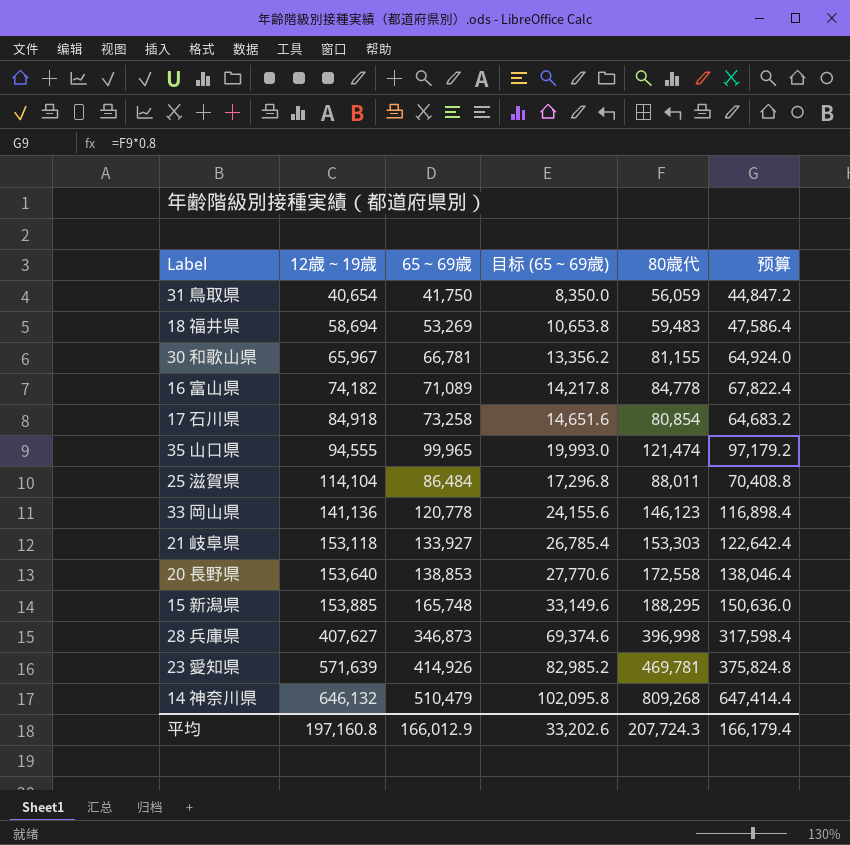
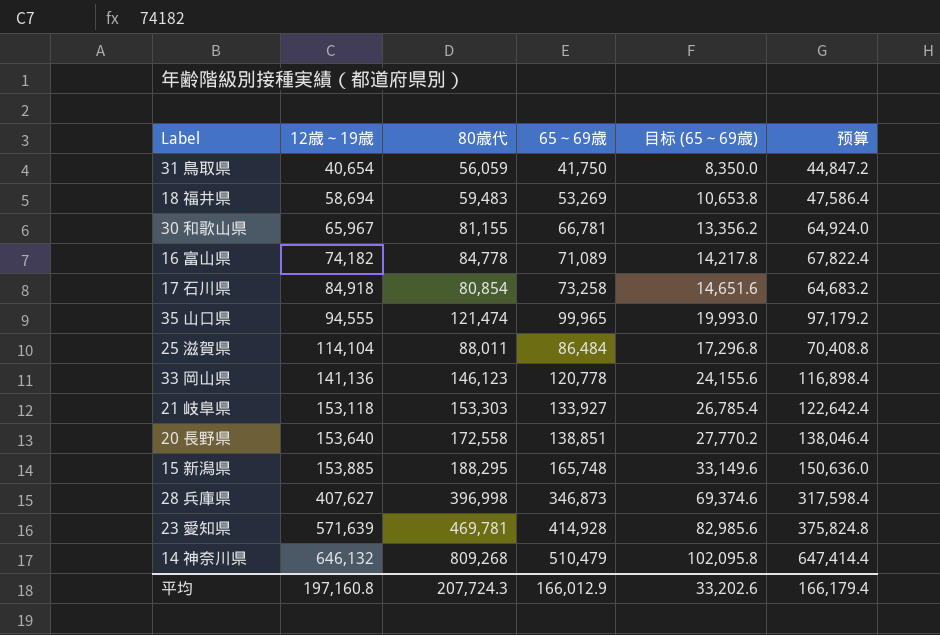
column 80歳代 | position: 5 -> 3
20 長野県 | 65～69歳: 138,853 -> 138,851
20 長野県 | 目标 (65～69歳): 27,770.6 -> 27,770.2
23 愛知県 | 65～69歳: 414,926 -> 414,928
23 愛知県 | 目标 (65～69歳): 82,985.2 -> 82,985.6

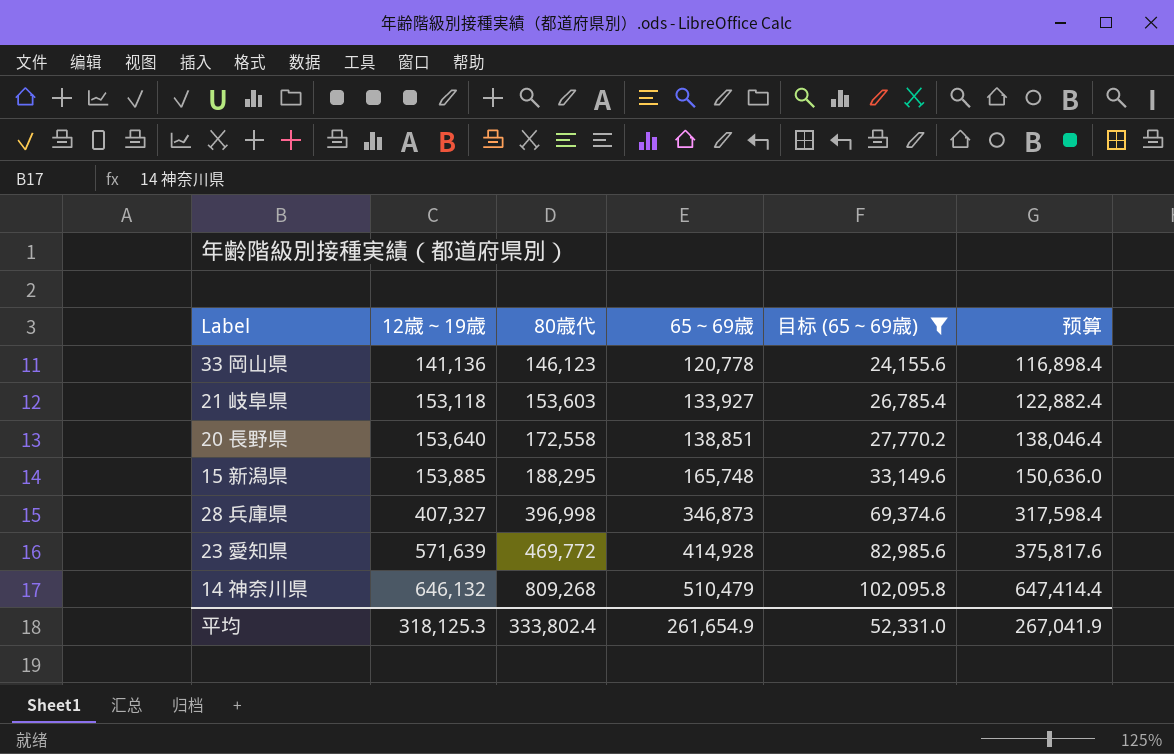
filter: none -> 目标 (65～69歳) >= 24,155.6
21 岐阜県 | 80歳代: 153,303 -> 153,603
21 岐阜県 | 预算: 122,642.4 -> 122,882.4
28 兵庫県 | 12歳～19歳: 407,627 -> 407,327
23 愛知県 | 80歳代: 469,781 -> 469,772
23 愛知県 | 预算: 375,824.8 -> 375,817.6
平均 | 12歳～19歳: 197,160.8 -> 318,125.3
平均 | 80歳代: 207,724.3 -> 333,802.4
平均 | 65～69歳: 166,012.9 -> 261,654.9
平均 | 目标 (65～69歳): 33,202.6 -> 52,331.0
平均 | 预算: 166,179.4 -> 267,041.9

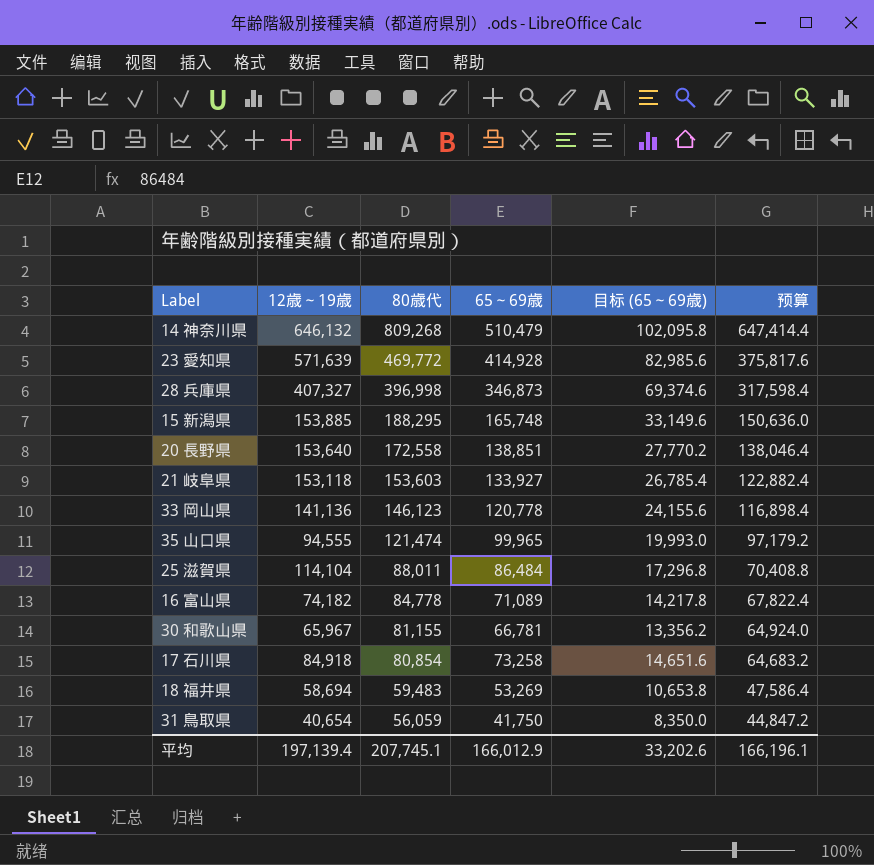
filter: 目标 (65～69歳) >= 24,155.6 -> none
row order: 12歳～19歳 ascending -> 80歳代 descending
平均 | 12歳～19歳: 318,125.3 -> 197,139.4
平均 | 80歳代: 333,802.4 -> 207,745.1
平均 | 65～69歳: 261,654.9 -> 166,012.9
平均 | 目标 (65～69歳): 52,331.0 -> 33,202.6
平均 | 预算: 267,041.9 -> 166,196.1

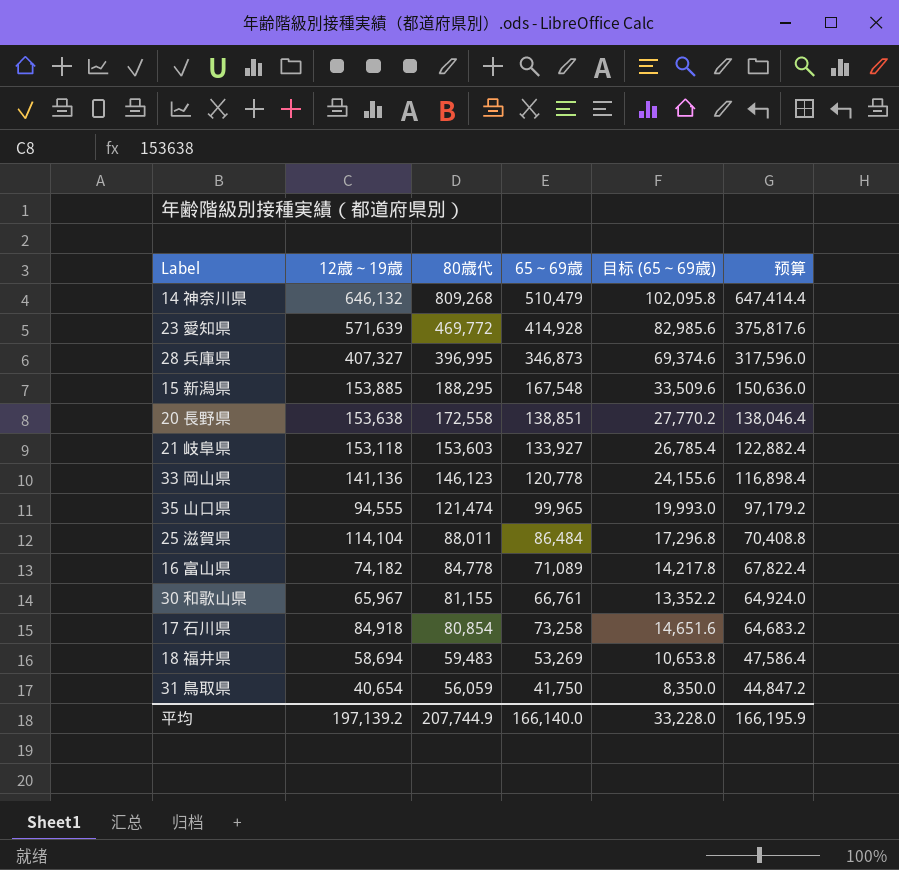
28 兵庫県 | 80歳代: 396,998 -> 396,995
28 兵庫県 | 预算: 317,598.4 -> 317,596.0
15 新潟県 | 65～69歳: 165,748 -> 167,548
15 新潟県 | 目标 (65～69歳): 33,149.6 -> 33,509.6
20 長野県 | 12歳～19歳: 153,640 -> 153,638
30 和歌山県 | 65～69歳: 66,781 -> 66,761
30 和歌山県 | 目标 (65～69歳): 13,356.2 -> 13,352.2
平均 | 12歳～19歳: 197,139.4 -> 197,139.2
平均 | 80歳代: 207,745.1 -> 207,744.9
平均 | 65～69歳: 166,012.9 -> 166,140.0
平均 | 目标 (65～69歳): 33,202.6 -> 33,228.0
平均 | 预算: 166,196.1 -> 166,195.9

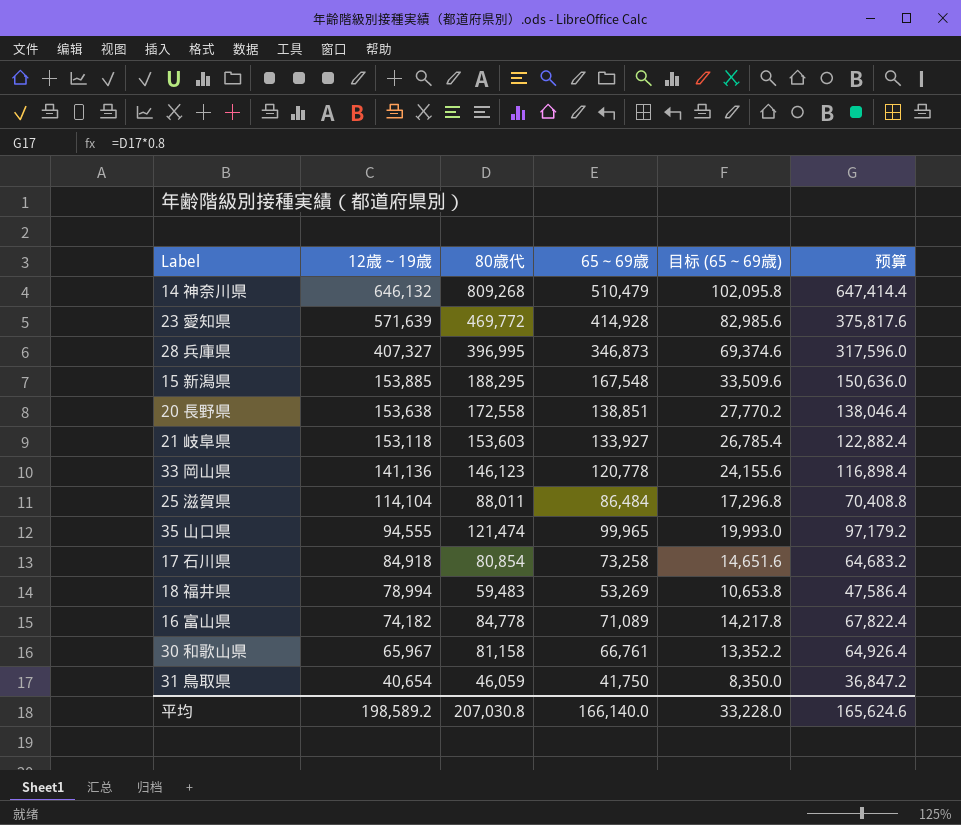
row order: 80歳代 descending -> 12歳～19歳 descending
18 福井県 | 12歳～19歳: 58,694 -> 78,994
30 和歌山県 | 80歳代: 81,155 -> 81,158
30 和歌山県 | 预算: 64,924.0 -> 64,926.4
31 鳥取県 | 80歳代: 56,059 -> 46,059
31 鳥取県 | 预算: 44,847.2 -> 36,847.2
平均 | 12歳～19歳: 197,139.2 -> 198,589.2
平均 | 80歳代: 207,744.9 -> 207,030.8
平均 | 预算: 166,195.9 -> 165,624.6

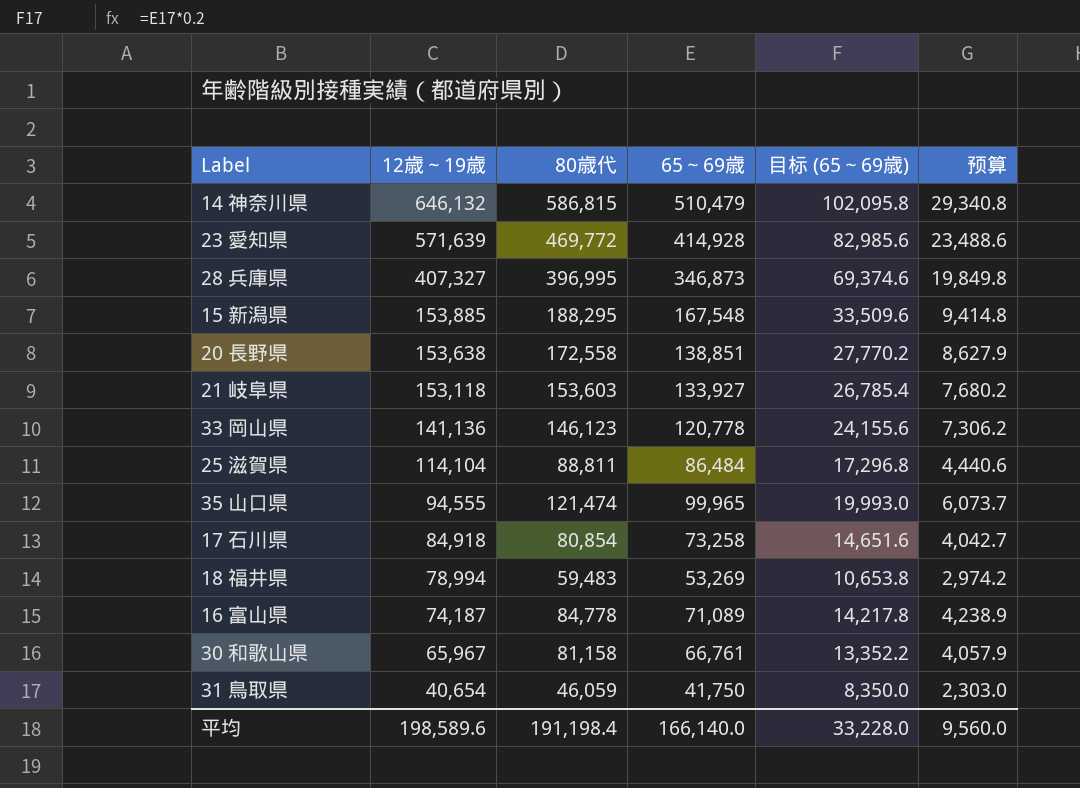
column 预算 | formula: [80歳代] * 0.8 -> [80歳代] * 0.05
14 神奈川県 | 80歳代: 809,268 -> 586,815
25 滋賀県 | 80歳代: 88,011 -> 88,811
16 富山県 | 12歳～19歳: 74,182 -> 74,187
平均 | 12歳～19歳: 198,589.2 -> 198,589.6
平均 | 80歳代: 207,030.8 -> 191,198.4
平均 | 预算: 165,624.6 -> 9,560.0

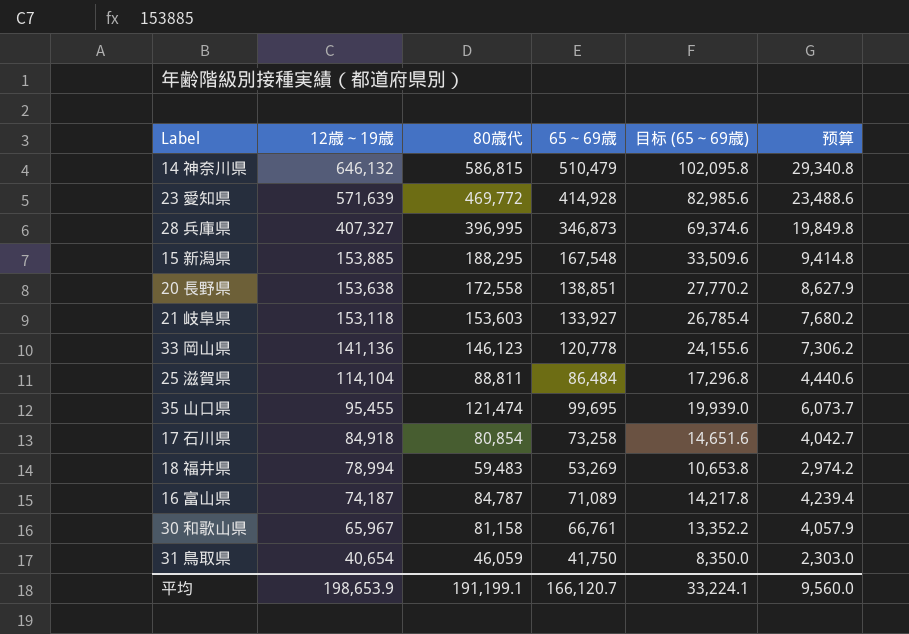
35 山口県 | 12歳～19歳: 94,555 -> 95,455
35 山口県 | 65～69歳: 99,965 -> 99,695
35 山口県 | 目标 (65～69歳): 19,993.0 -> 19,939.0
16 富山県 | 80歳代: 84,778 -> 84,787
16 富山県 | 预算: 4,238.9 -> 4,239.4
平均 | 12歳～19歳: 198,589.6 -> 198,653.9
平均 | 80歳代: 191,198.4 -> 191,199.1
平均 | 65～69歳: 166,140.0 -> 166,120.7
平均 | 目标 (65～69歳): 33,228.0 -> 33,224.1

